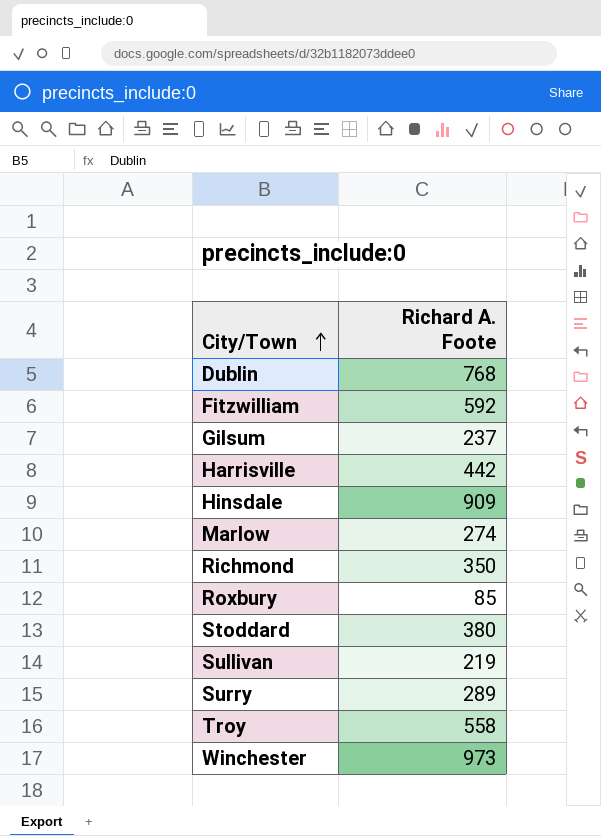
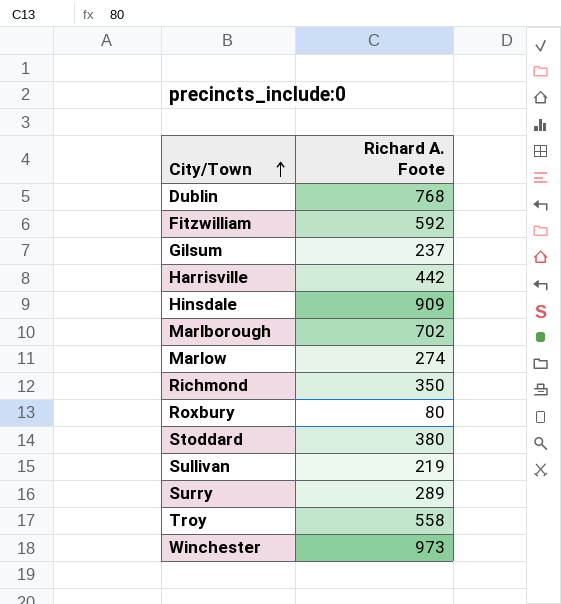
row Marlborough: none -> 702
Roxbury | Richard A. Foote: 85 -> 80

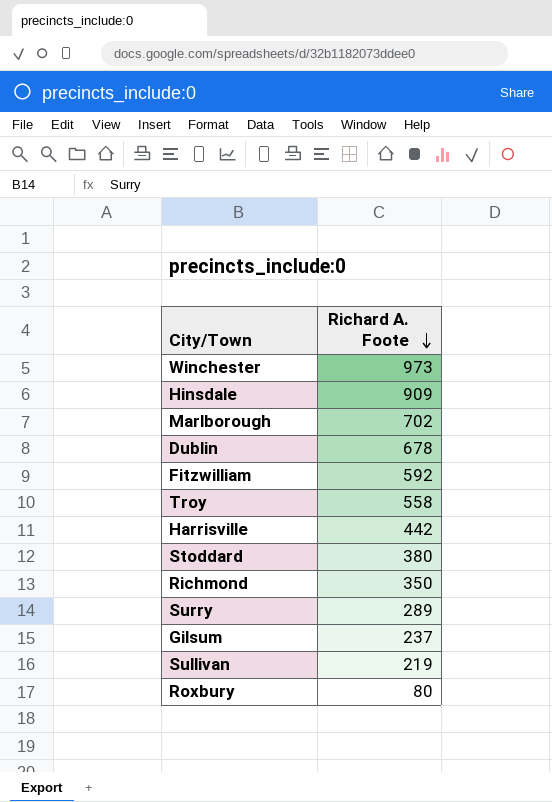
row order: City/Town ascending -> Richard A. Foote descending
row Marlow: 274 -> none
Dublin | Richard A. Foote: 768 -> 678

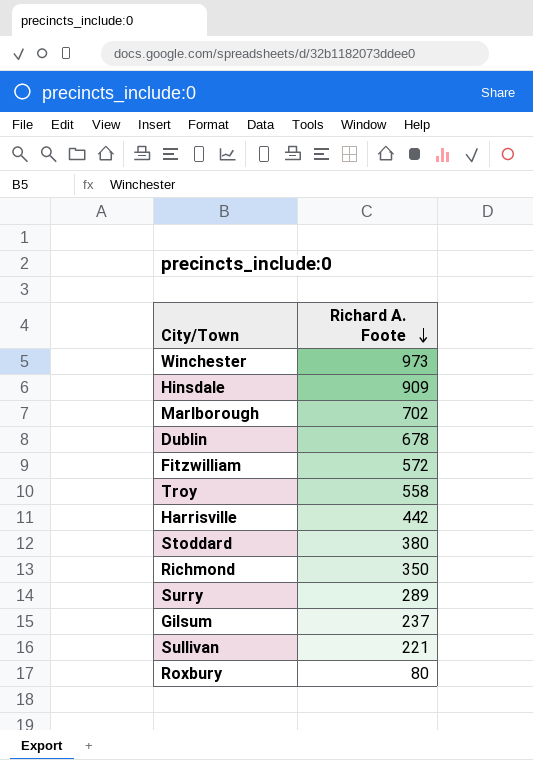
Fitzwilliam | Richard A. Foote: 592 -> 572
Sullivan | Richard A. Foote: 219 -> 221

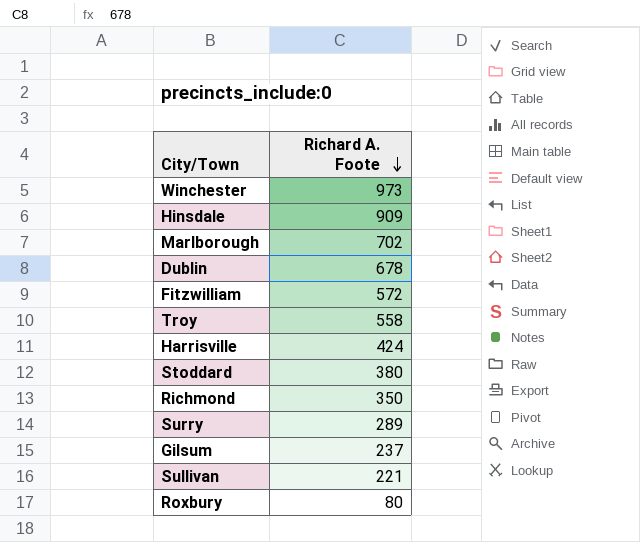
Harrisville | Richard A. Foote: 442 -> 424

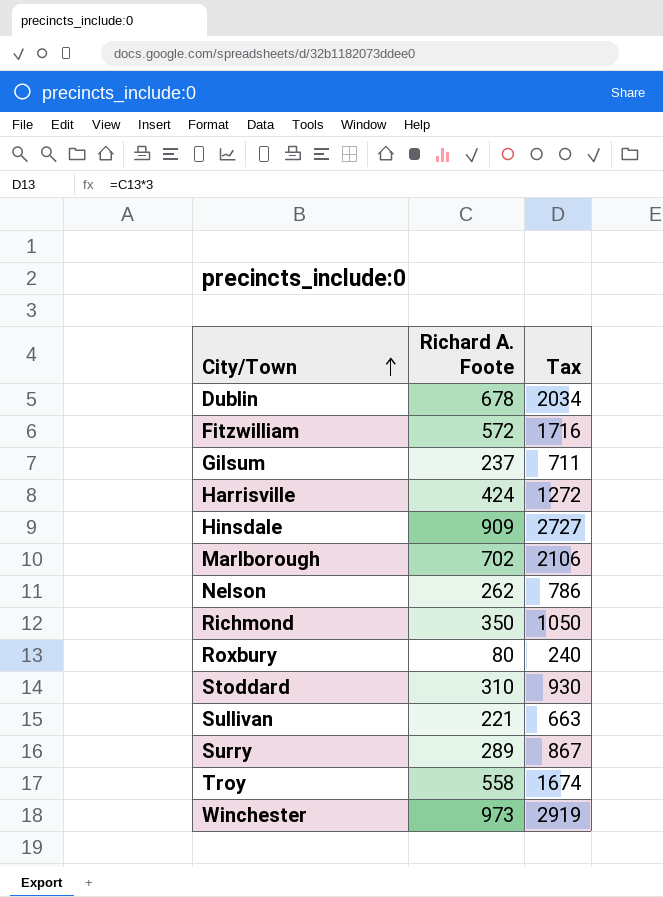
row order: Richard A. Foote descending -> City/Town ascending
column Tax | formula: none -> [Richard A. Foote] * 3
row Nelson: none -> 262 | 786
Stoddard | Richard A. Foote: 380 -> 310

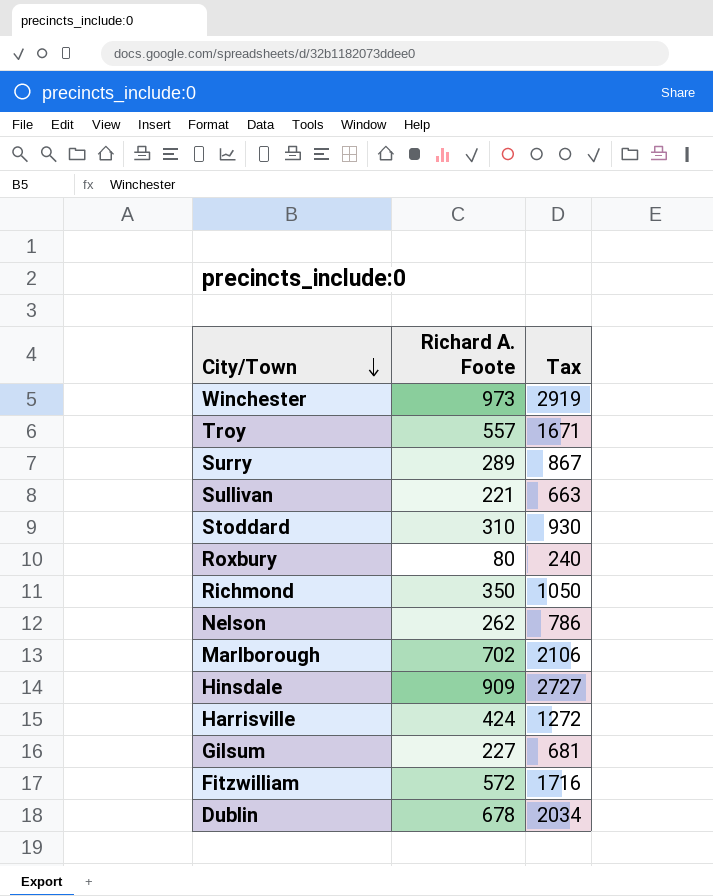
row order: City/Town ascending -> City/Town descending
Troy | Richard A. Foote: 558 -> 557
Troy | Tax: 1674 -> 1671
Gilsum | Richard A. Foote: 237 -> 227
Gilsum | Tax: 711 -> 681

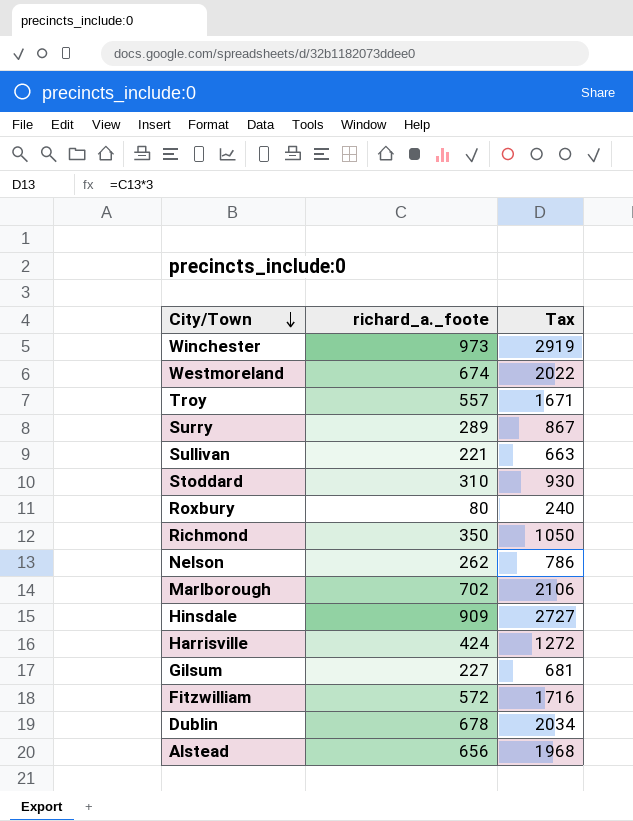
column name: Richard A. Foote -> richard_a._foote
row Westmoreland: none -> 674 | 2022
row Alstead: none -> 656 | 1968

